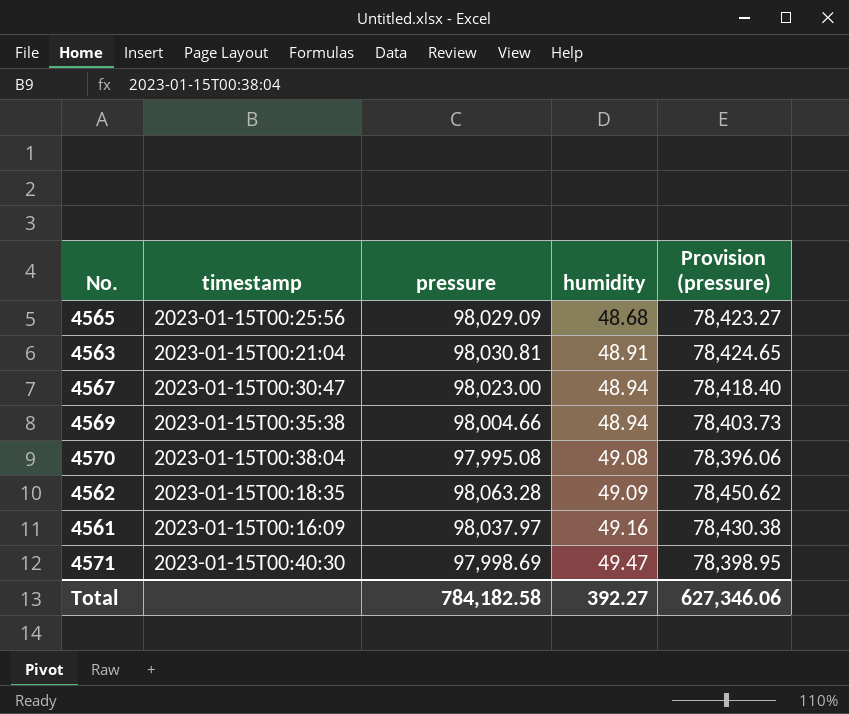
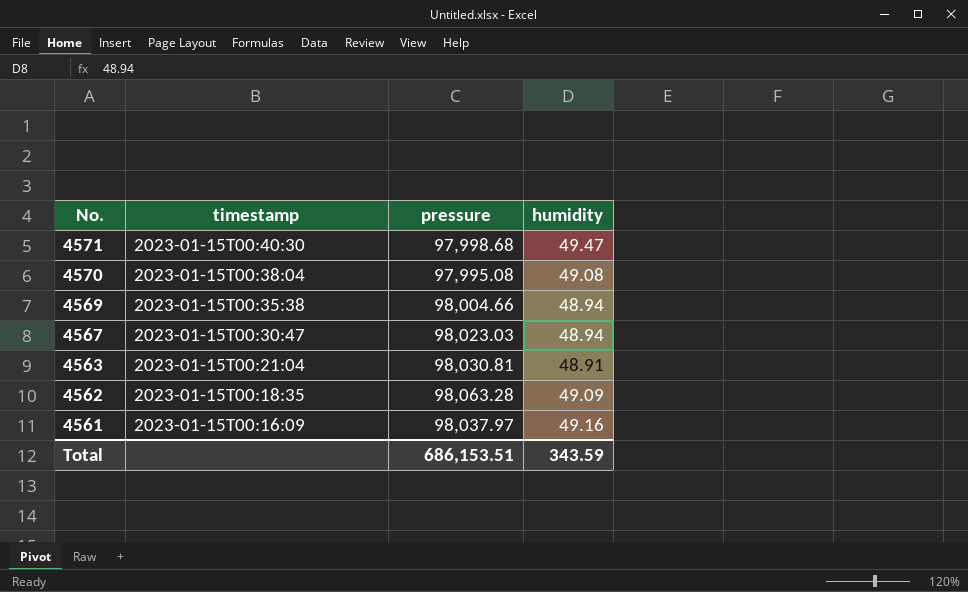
row order: humidity ascending -> No. descending
column Provision (pressure) | formula: [pressure] * 0.8 -> none
row 4565: 2023-01-15T00:25:56 | 98,029.09 | 48.68 | 78,423.27 -> none
4571 | pressure: 97,998.69 -> 97,998.68
4567 | pressure: 98,023.00 -> 98,023.03
Total | pressure: 784,182.58 -> 686,153.51
Total | humidity: 392.27 -> 343.59

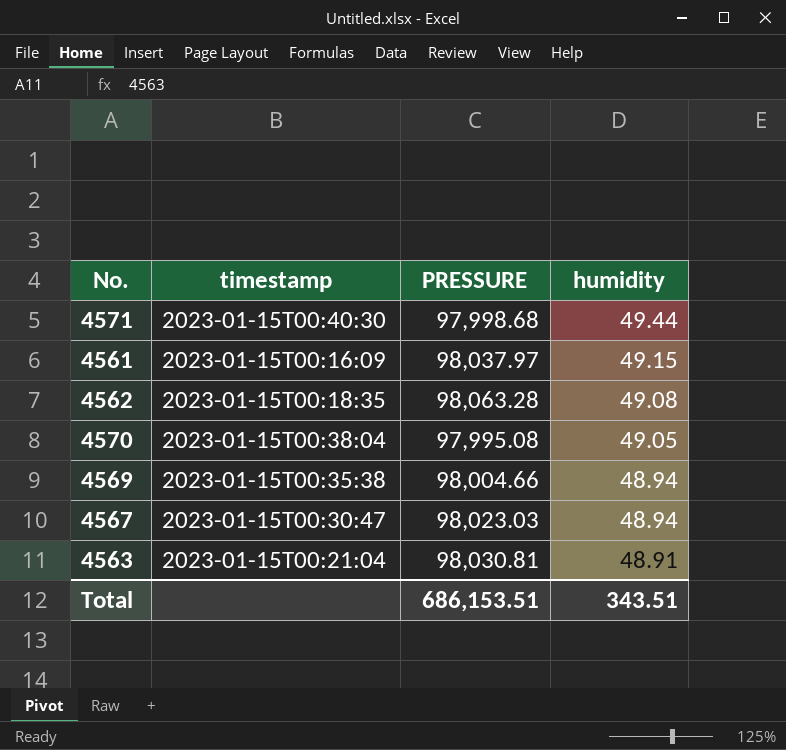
row order: No. descending -> humidity descending
column name: pressure -> PRESSURE
4571 | humidity: 49.47 -> 49.44
4561 | humidity: 49.16 -> 49.15
4562 | humidity: 49.09 -> 49.08
4570 | humidity: 49.08 -> 49.05
Total | humidity: 343.59 -> 343.51

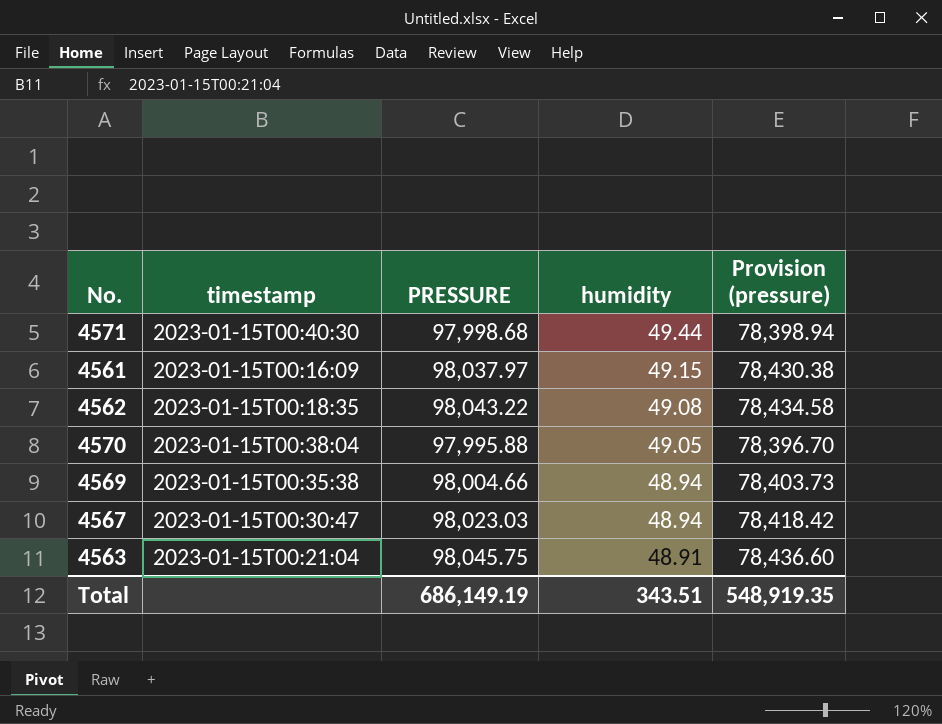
column Provision (pressure) | formula: none -> [PRESSURE] * 0.8
4562 | PRESSURE: 98,063.28 -> 98,043.22
4570 | PRESSURE: 97,995.08 -> 97,995.88
4563 | PRESSURE: 98,030.81 -> 98,045.75
Total | PRESSURE: 686,153.51 -> 686,149.19

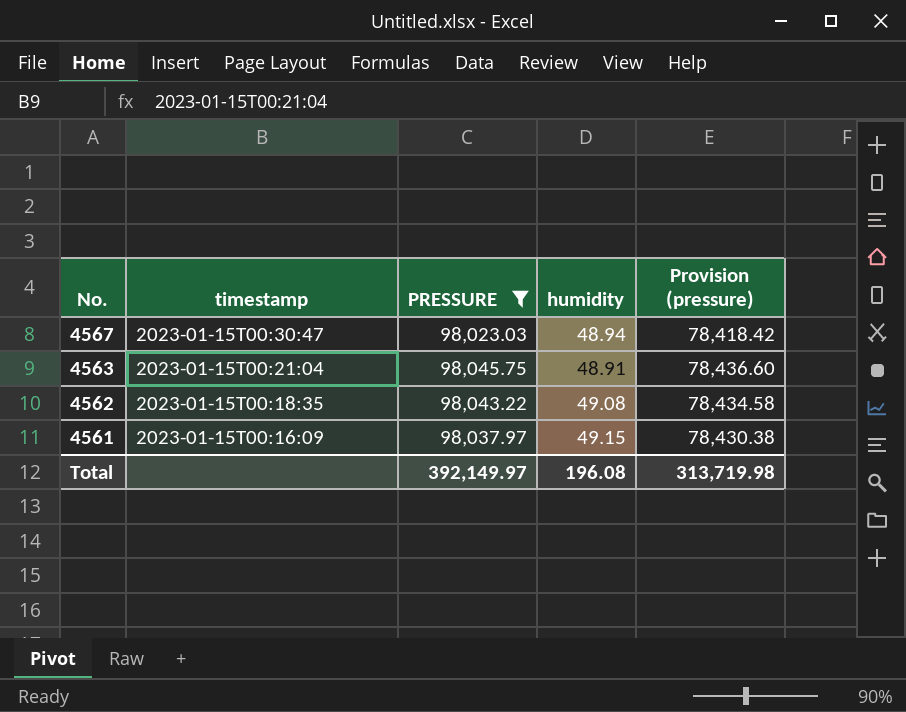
filter: none -> PRESSURE >= 98,023.03
row order: humidity descending -> No. descending
Total | PRESSURE: 686,149.19 -> 392,149.97
Total | humidity: 343.51 -> 196.08
Total | Provision (pressure): 548,919.35 -> 313,719.98

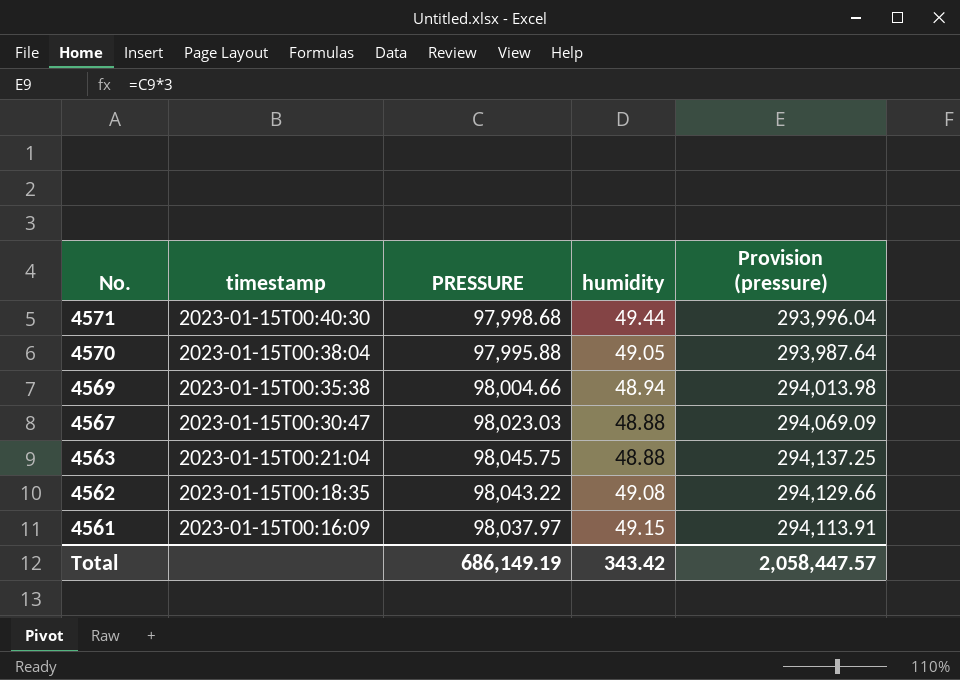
filter: PRESSURE >= 98,023.03 -> none
column Provision (pressure) | formula: [PRESSURE] * 0.8 -> [PRESSURE] * 3
4567 | humidity: 48.94 -> 48.88
4563 | humidity: 48.91 -> 48.88
Total | PRESSURE: 392,149.97 -> 686,149.19
Total | humidity: 196.08 -> 343.42
Total | Provision (pressure): 313,719.98 -> 2,058,447.57

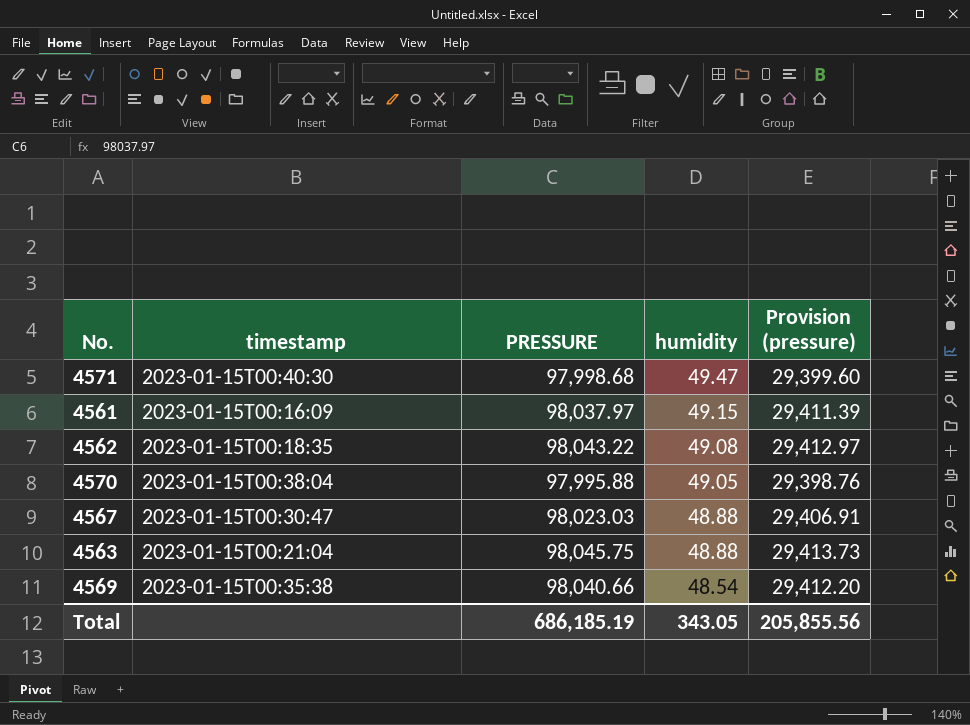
row order: No. descending -> humidity descending
column Provision (pressure) | formula: [PRESSURE] * 3 -> [PRESSURE] * 0.3
4571 | humidity: 49.44 -> 49.47
4569 | PRESSURE: 98,004.66 -> 98,040.66
4569 | humidity: 48.94 -> 48.54
Total | PRESSURE: 686,149.19 -> 686,185.19
Total | humidity: 343.42 -> 343.05
Total | Provision (pressure): 2,058,447.57 -> 205,855.56

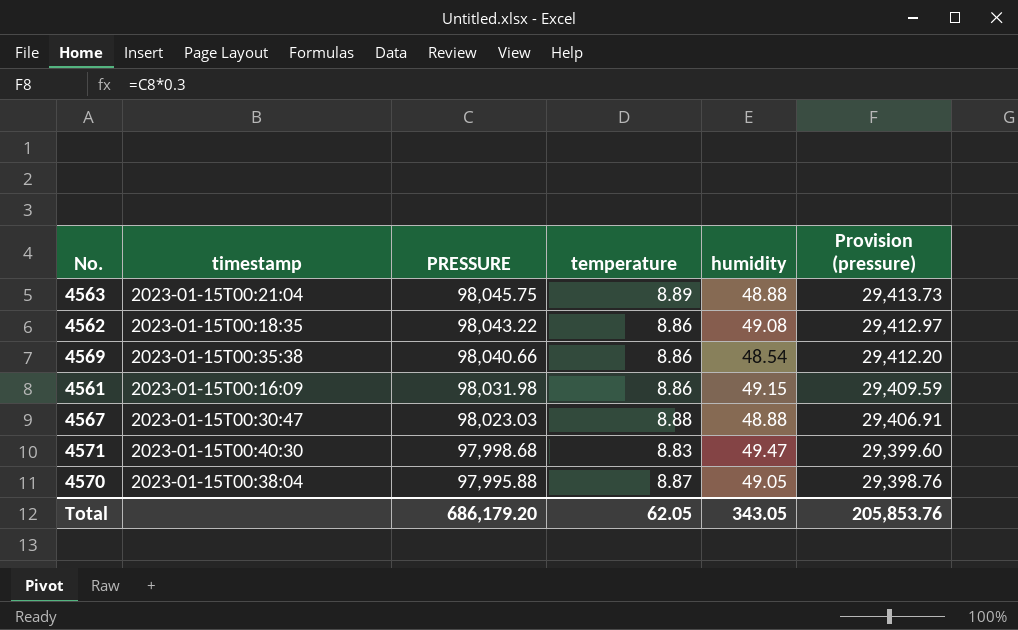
row order: humidity descending -> PRESSURE descending
column temperature | position: none -> 4
4561 | PRESSURE: 98,037.97 -> 98,031.98
4561 | Provision (pressure): 29,411.39 -> 29,409.59
Total | PRESSURE: 686,185.19 -> 686,179.20
Total | Provision (pressure): 205,855.56 -> 205,853.76

